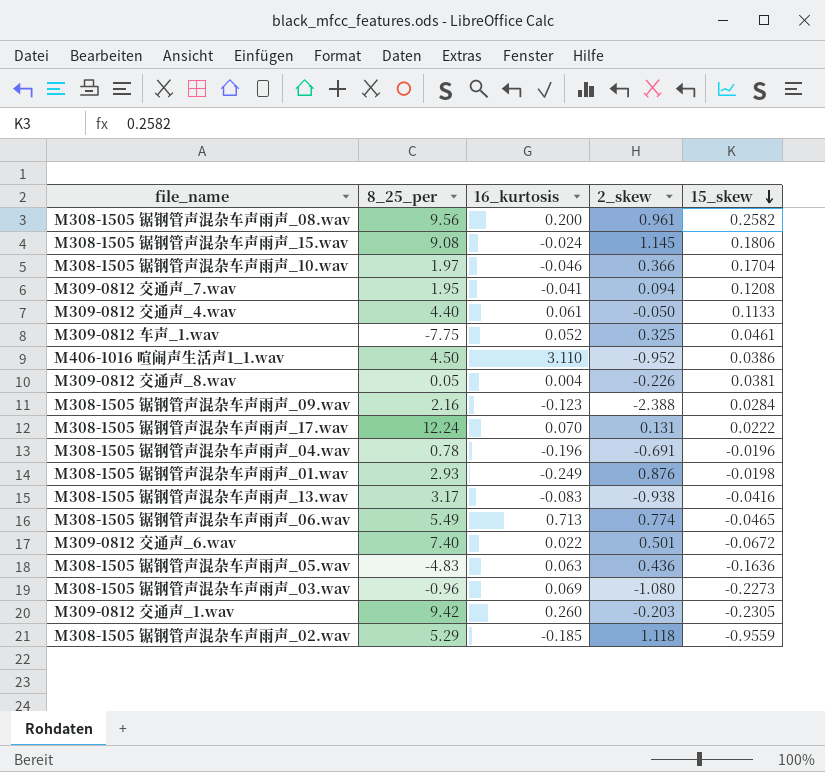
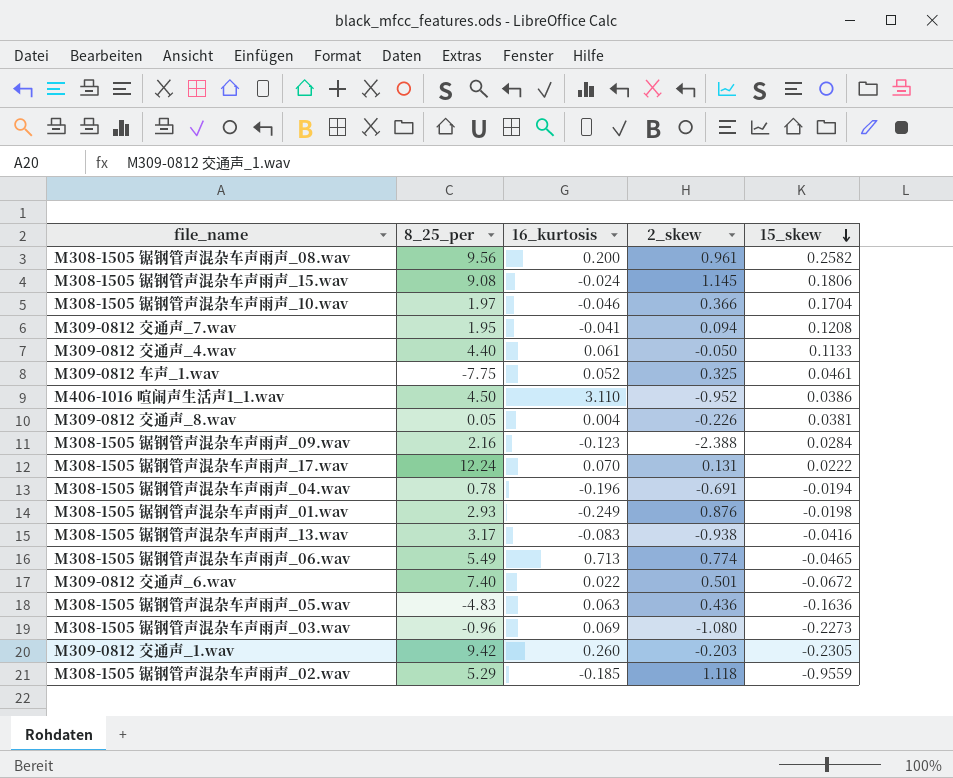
M308-1505 锯钢管声混杂车声雨声_04.wav | 15_skew: -0.0196 -> -0.0194

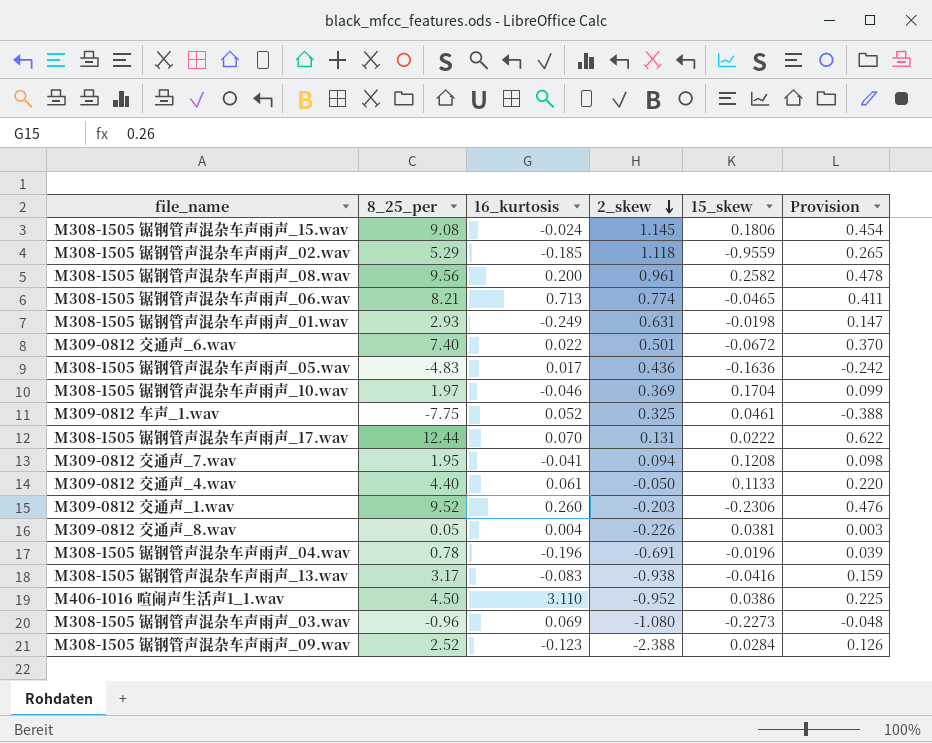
row order: 15_skew descending -> 2_skew descending
column Provision | formula: none -> [8_25_per] * 0.05
M308-1505 锯钢管声混杂车声雨声_06.wav | 8_25_per: 5.49 -> 8.21
M308-1505 锯钢管声混杂车声雨声_01.wav | 2_skew: 0.876 -> 0.631
M308-1505 锯钢管声混杂车声雨声_05.wav | 16_kurtosis: 0.063 -> 0.017
M308-1505 锯钢管声混杂车声雨声_10.wav | 2_skew: 0.366 -> 0.369
M308-1505 锯钢管声混杂车声雨声_17.wav | 8_25_per: 12.24 -> 12.44
M309-0812 交通声_1.wav | 8_25_per: 9.42 -> 9.52
M309-0812 交通声_1.wav | 15_skew: -0.2305 -> -0.2306
M308-1505 锯钢管声混杂车声雨声_04.wav | 15_skew: -0.0194 -> -0.0196
M308-1505 锯钢管声混杂车声雨声_09.wav | 8_25_per: 2.16 -> 2.52

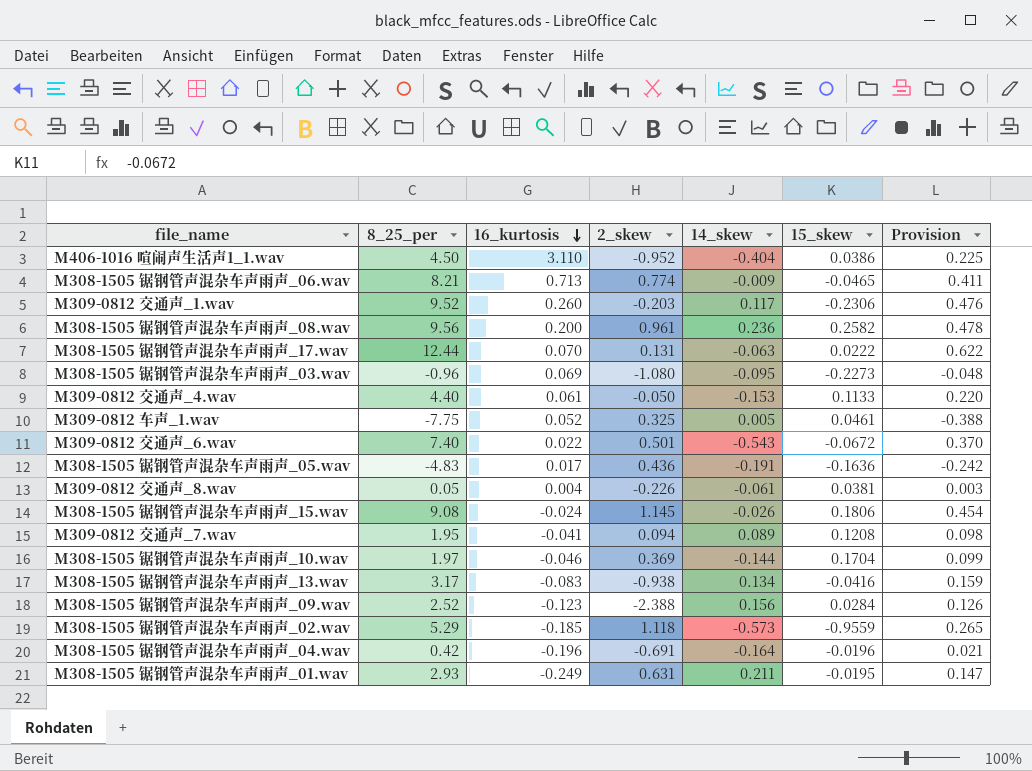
row order: 2_skew descending -> 16_kurtosis descending
column 14_skew | position: none -> 5
M308-1505 锯钢管声混杂车声雨声_04.wav | 8_25_per: 0.78 -> 0.42
M308-1505 锯钢管声混杂车声雨声_04.wav | Provision: 0.039 -> 0.021
M308-1505 锯钢管声混杂车声雨声_01.wav | 15_skew: -0.0198 -> -0.0195

